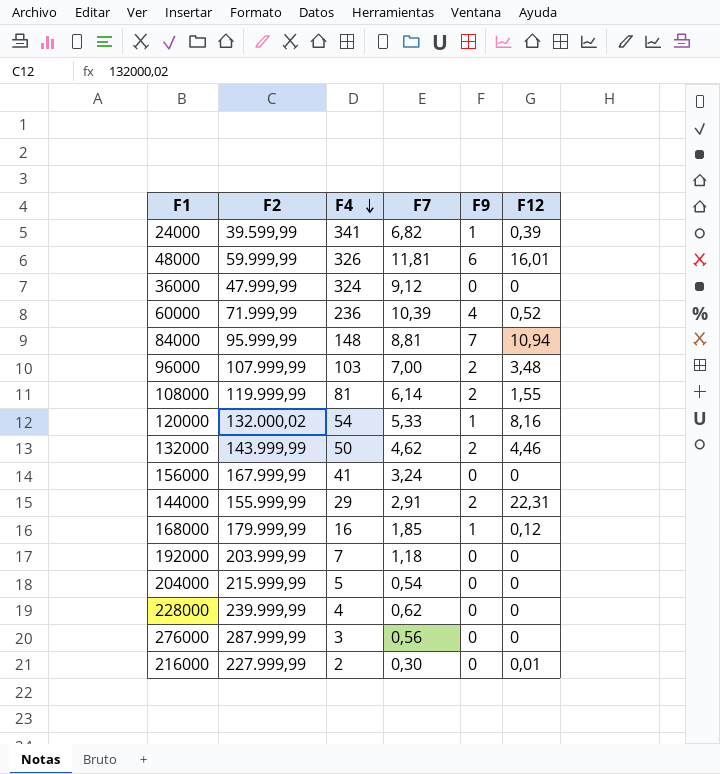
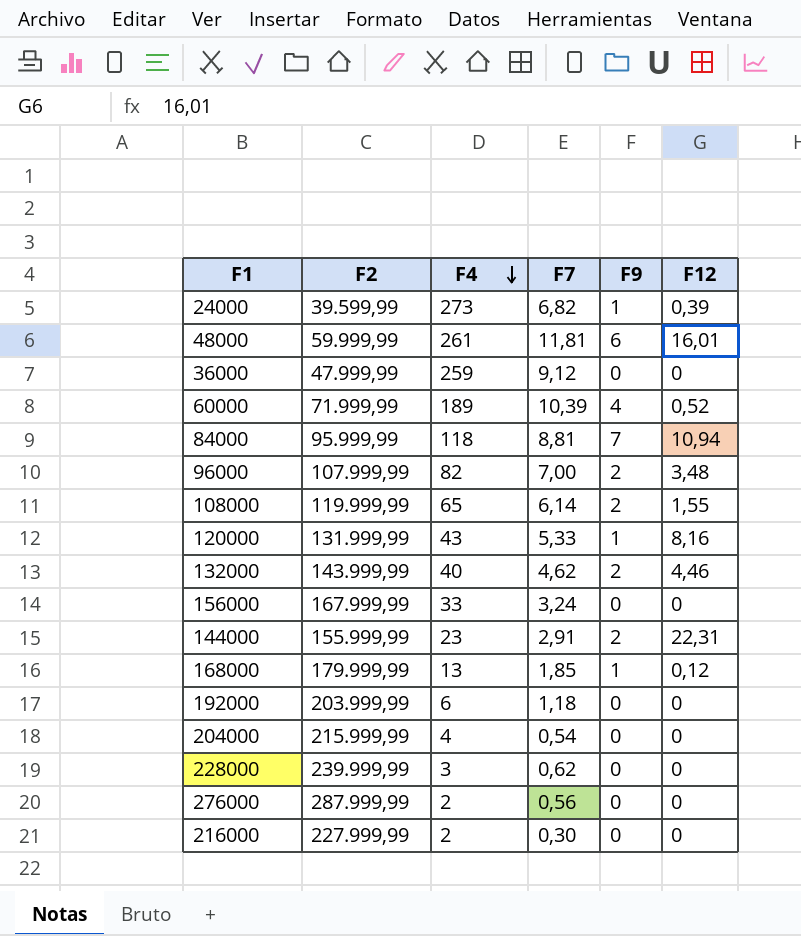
24000 | F4: 341 -> 273
48000 | F4: 326 -> 261
36000 | F4: 324 -> 259
60000 | F4: 236 -> 189
84000 | F4: 148 -> 118
96000 | F4: 103 -> 82
108000 | F4: 81 -> 65
120000 | F2: 132.000,02 -> 131.999,99
120000 | F4: 54 -> 43
132000 | F4: 50 -> 40
156000 | F4: 41 -> 33
144000 | F4: 29 -> 23
168000 | F4: 16 -> 13
192000 | F4: 7 -> 6
204000 | F4: 5 -> 4
228000 | F4: 4 -> 3
276000 | F4: 3 -> 2
216000 | F12: 0,01 -> 0

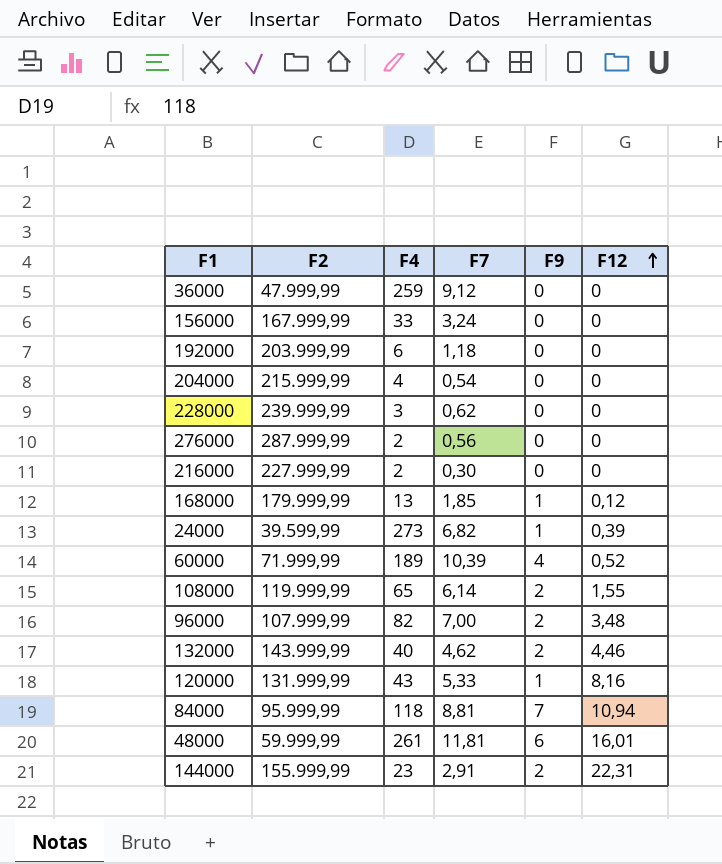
row order: F4 descending -> F12 ascending

